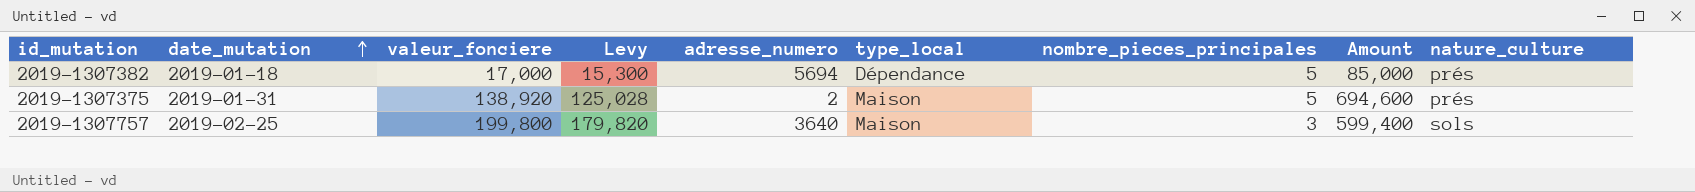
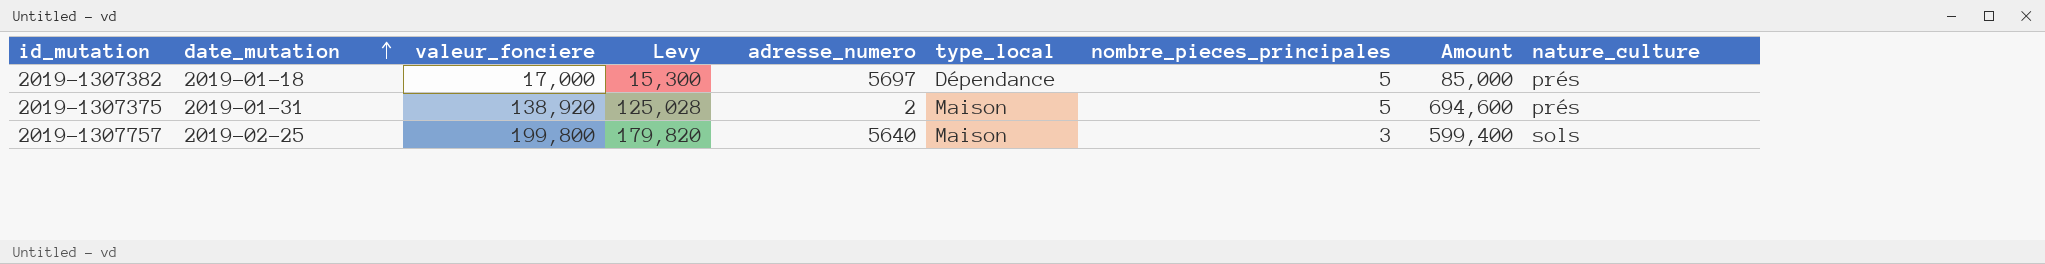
2019-1307382 | adresse_numero: 5694 -> 5697
2019-1307757 | adresse_numero: 3640 -> 5640

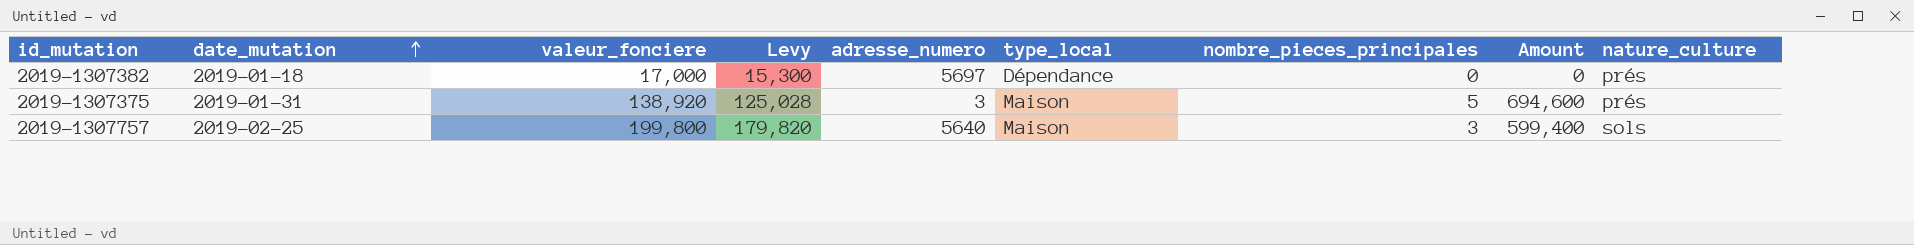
2019-1307382 | nombre_pieces_principales: 5 -> 0
2019-1307382 | Amount: 85,000 -> 0
2019-1307375 | adresse_numero: 2 -> 3

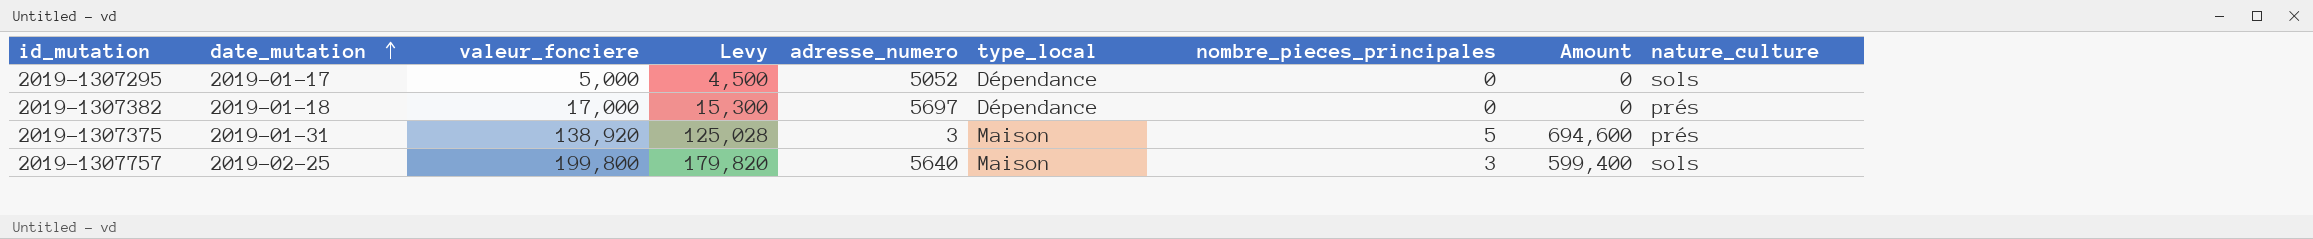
row 2019-1307295: none -> 2019-01-17 | 5,000 | 4,500 | 5052 | Dépendance | 0 | 0 | sols

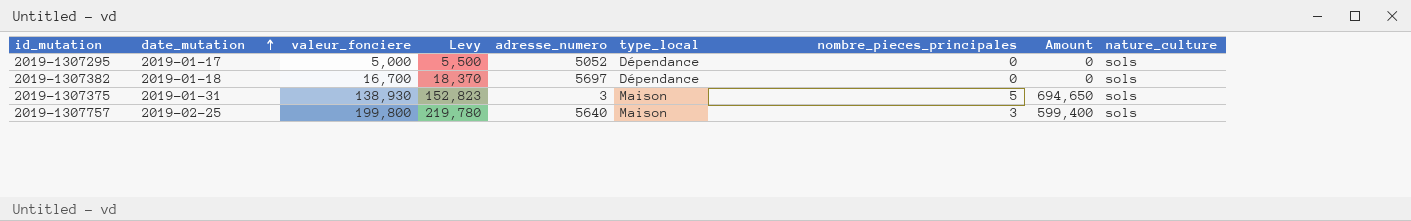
column Levy | formula: [valeur_fonciere] * 0.9 -> [valeur_fonciere] * 1.1
2019-1307382 | valeur_fonciere: 17,000 -> 16,700
2019-1307382 | nature_culture: prés -> sols
2019-1307375 | valeur_fonciere: 138,920 -> 138,930
2019-1307375 | Amount: 694,600 -> 694,650
2019-1307375 | nature_culture: prés -> sols

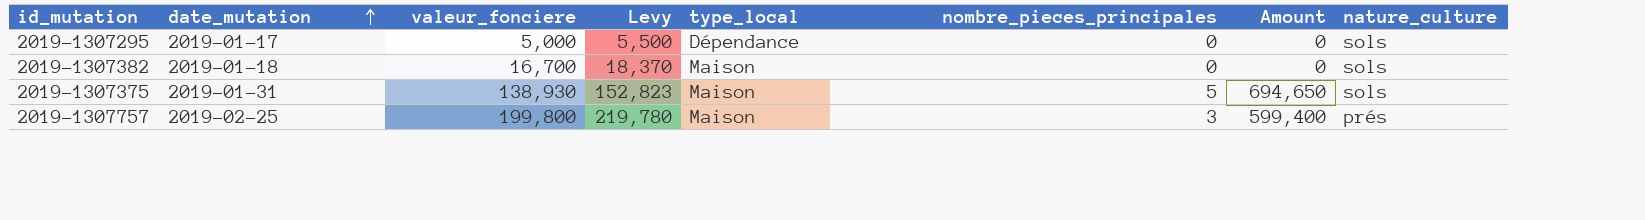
column adresse_numero | position: 5 -> none
2019-1307382 | type_local: Dépendance -> Maison
2019-1307757 | nature_culture: sols -> prés

